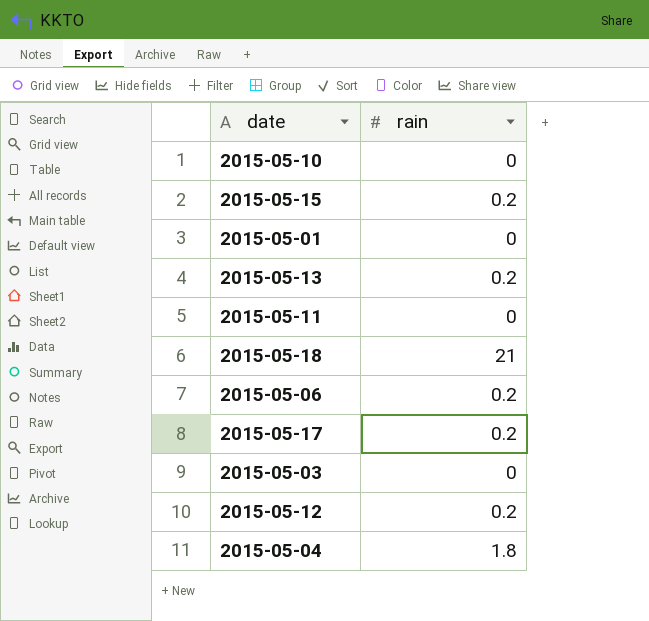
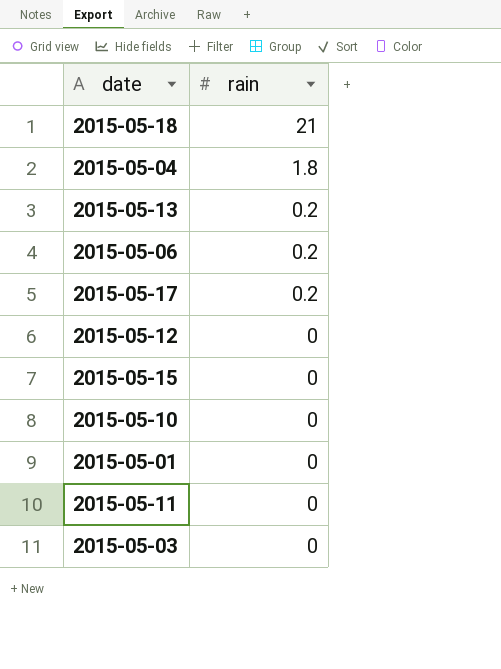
row order: none -> rain descending
2015-05-12 | rain: 0.2 -> 0
2015-05-15 | rain: 0.2 -> 0

